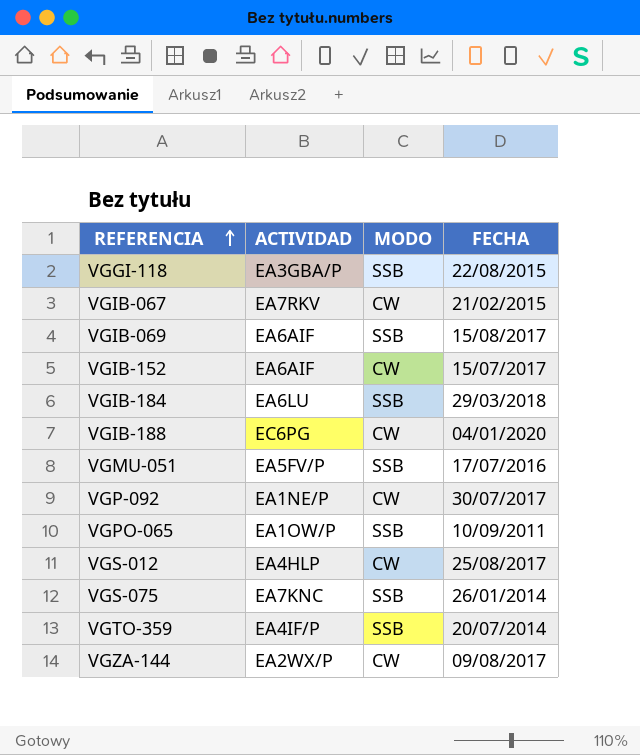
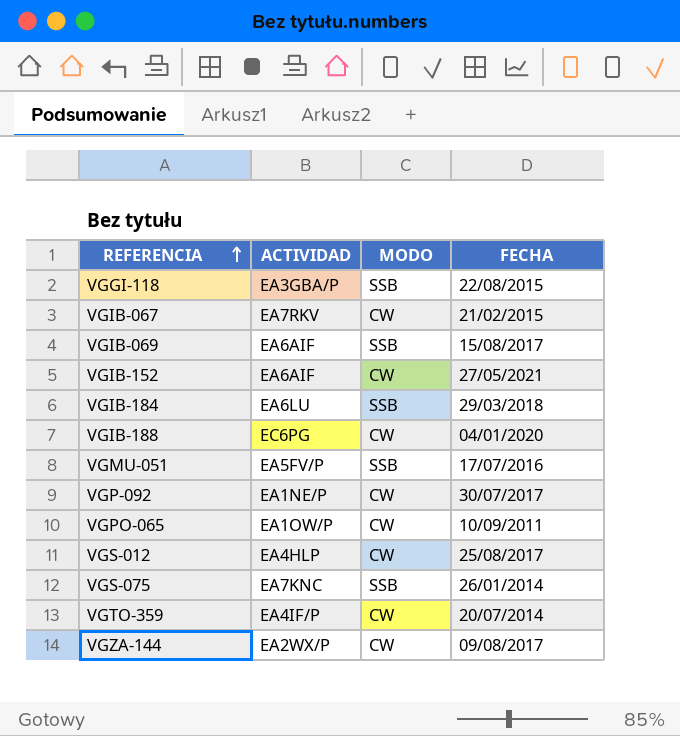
VGIB-152 | FECHA: 15/07/2017 -> 27/05/2021
VGPO-065 | MODO: SSB -> CW
VGTO-359 | MODO: SSB -> CW

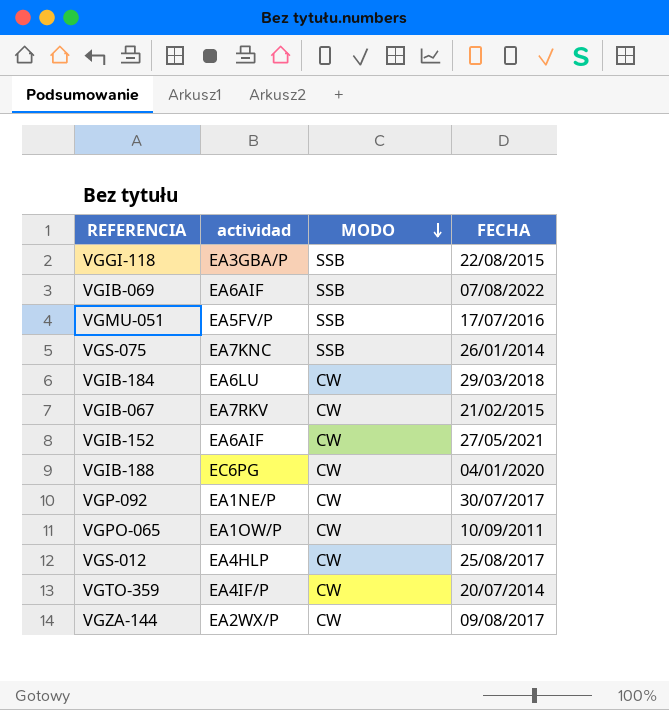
row order: REFERENCIA ascending -> MODO descending
column name: ACTIVIDAD -> actividad
VGIB-069 | FECHA: 15/08/2017 -> 07/08/2022
VGIB-184 | MODO: SSB -> CW

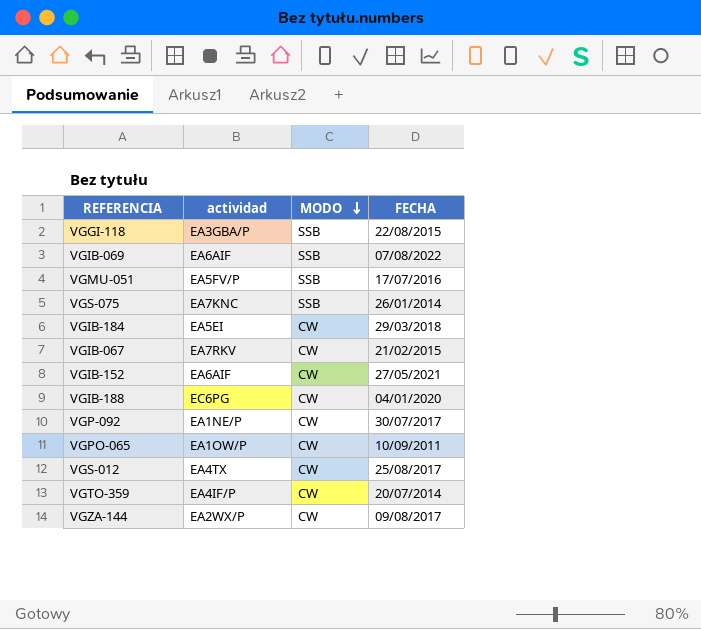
VGIB-184 | actividad: EA6LU -> EA5EI
VGS-012 | actividad: EA4HLP -> EA4TX

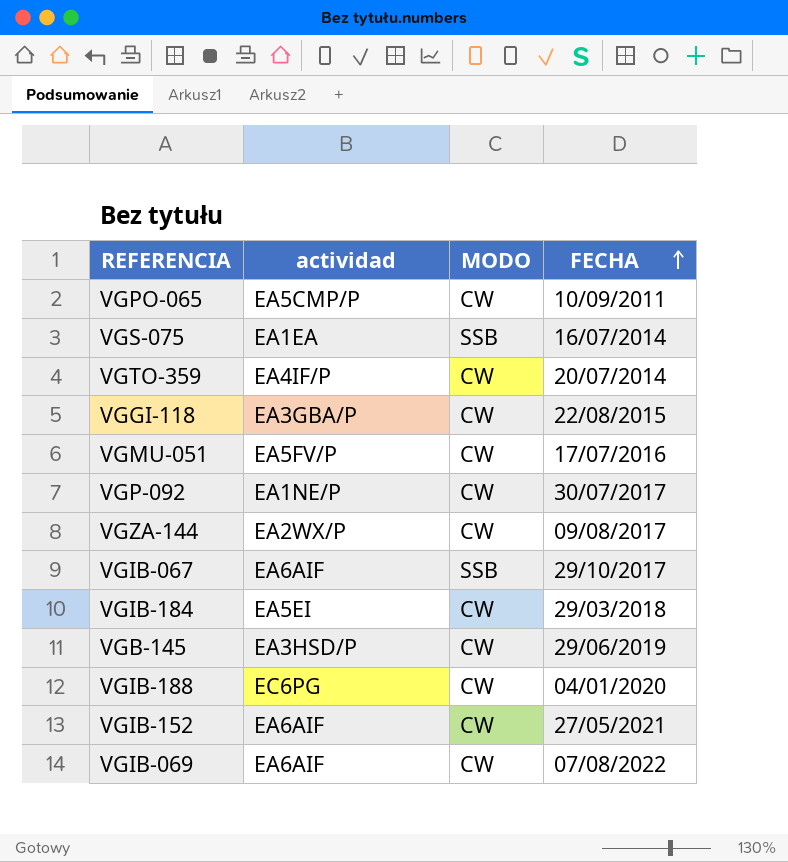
row order: MODO descending -> FECHA ascending
row VGS-012: EA4TX | CW | 25/08/2017 -> none
VGPO-065 | actividad: EA1OW/P -> EA5CMP/P
VGS-075 | actividad: EA7KNC -> EA1EA
VGS-075 | FECHA: 26/01/2014 -> 16/07/2014
VGGI-118 | MODO: SSB -> CW
VGMU-051 | MODO: SSB -> CW
VGIB-067 | actividad: EA7RKV -> EA6AIF
VGIB-067 | MODO: CW -> SSB
VGIB-067 | FECHA: 21/02/2015 -> 29/10/2017
row VGB-145: none -> EA3HSD/P | CW | 29/06/2019
VGIB-069 | MODO: SSB -> CW

